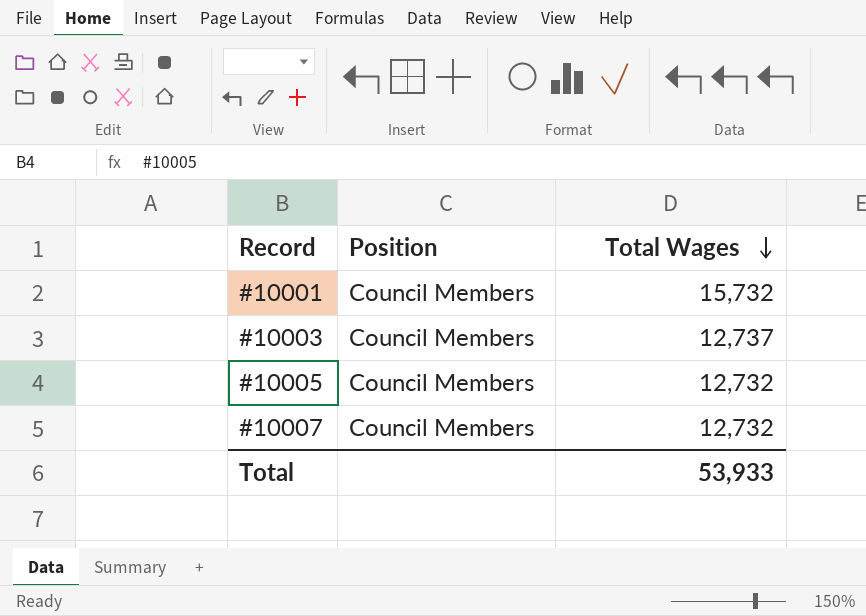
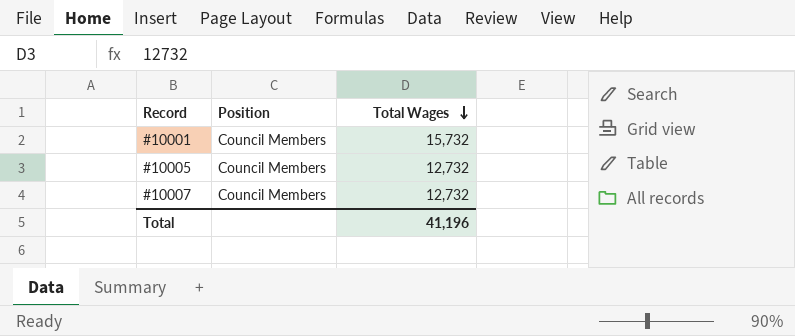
row #10003: Council Members | 12,737 -> none
Total | Total Wages: 53,933 -> 41,196

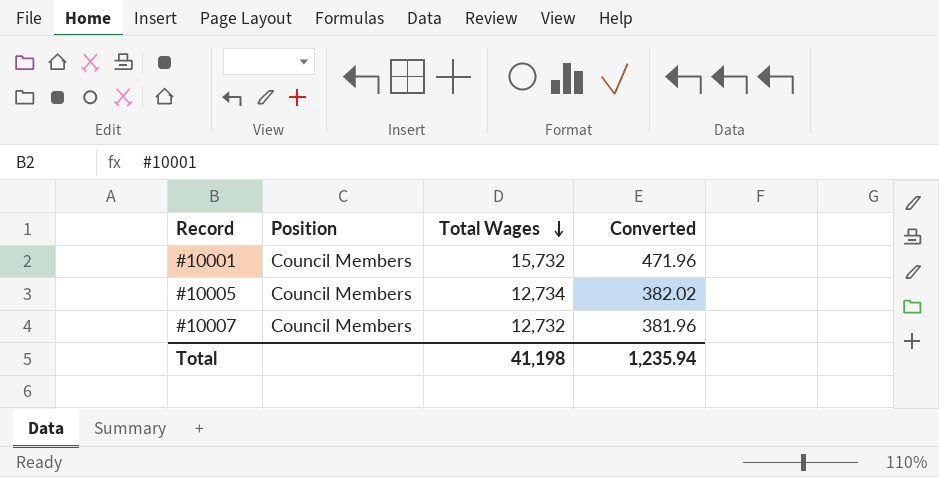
column Converted | formula: none -> [Total Wages] * 0.03
#10005 | Total Wages: 12,732 -> 12,734
Total | Total Wages: 41,196 -> 41,198

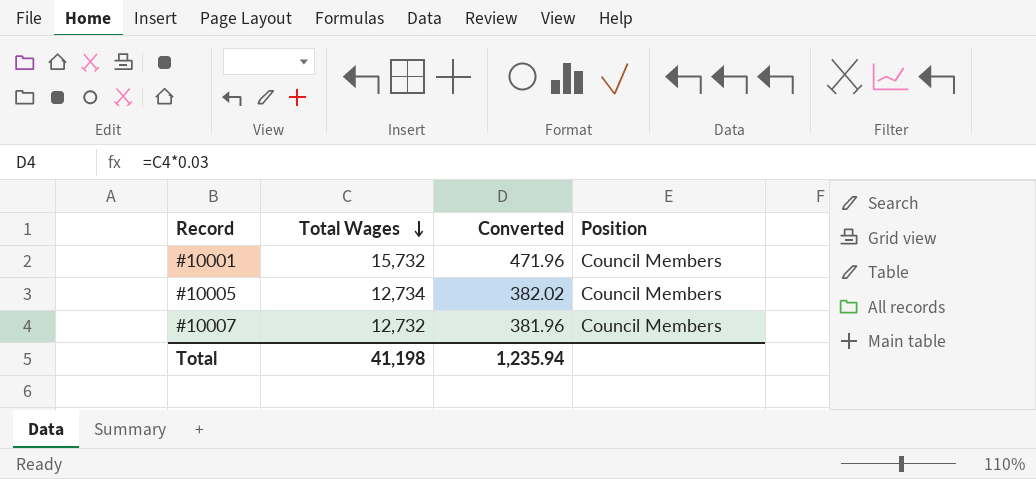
column Position | position: 2 -> 4

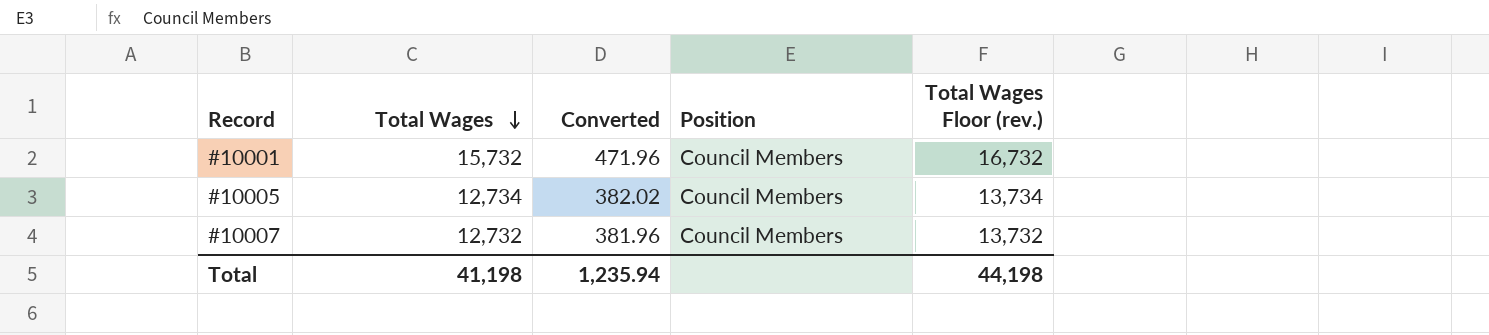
column Total Wages Floor (rev.) | formula: none -> [Total Wages] + 1000

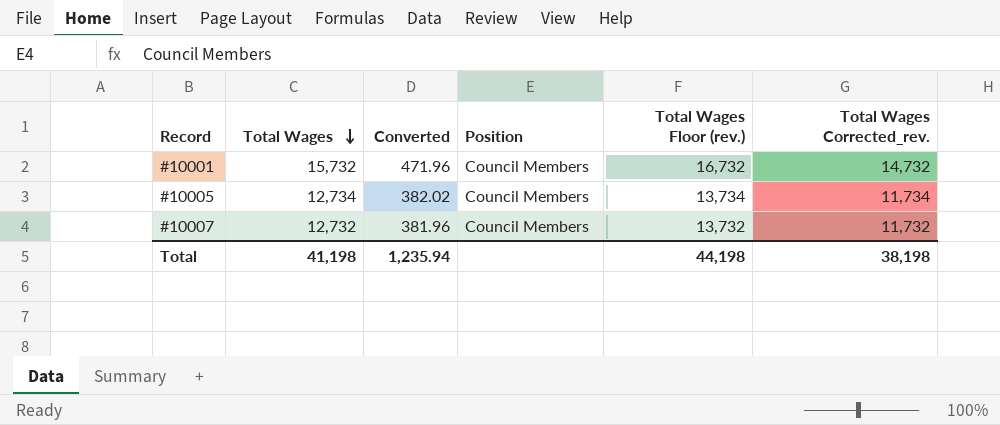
column Total Wages Corrected_rev. | formula: none -> [Total Wages] - 1000

